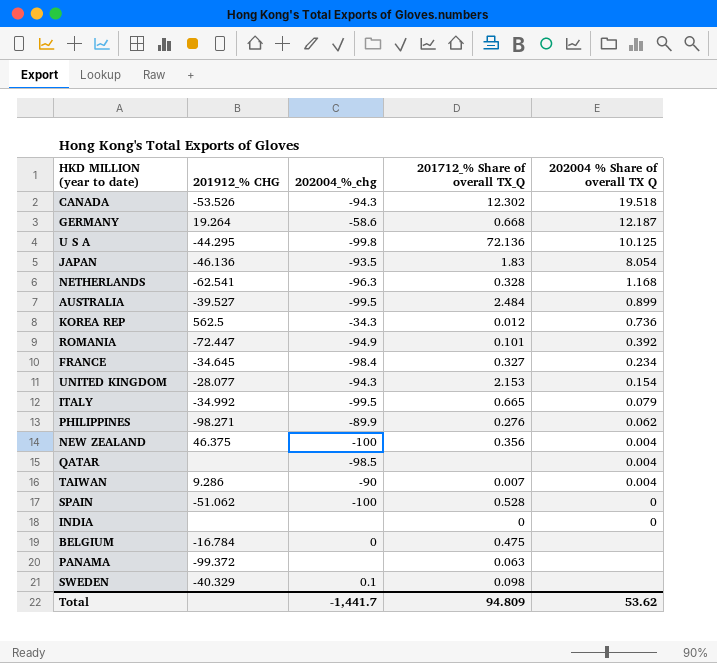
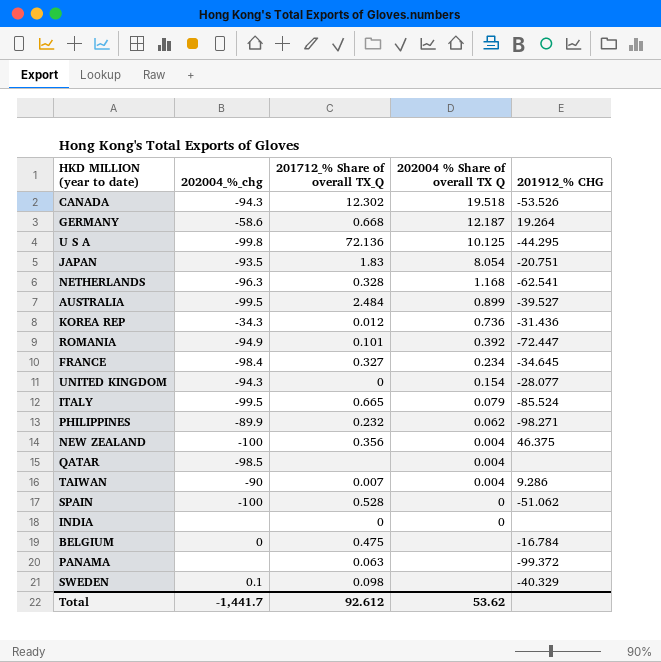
column 201912_% CHG | position: 2 -> 5
JAPAN | 201912_% CHG: -46.136 -> -20.751
KOREA REP | 201912_% CHG: 562.5 -> -31.436
UNITED KINGDOM | 201712_% Share of overall TX_Q: 2.153 -> 0
ITALY | 201912_% CHG: -34.992 -> -85.524
PHILIPPINES | 201712_% Share of overall TX_Q: 0.276 -> 0.232
Total | 201712_% Share of overall TX_Q: 94.809 -> 92.612

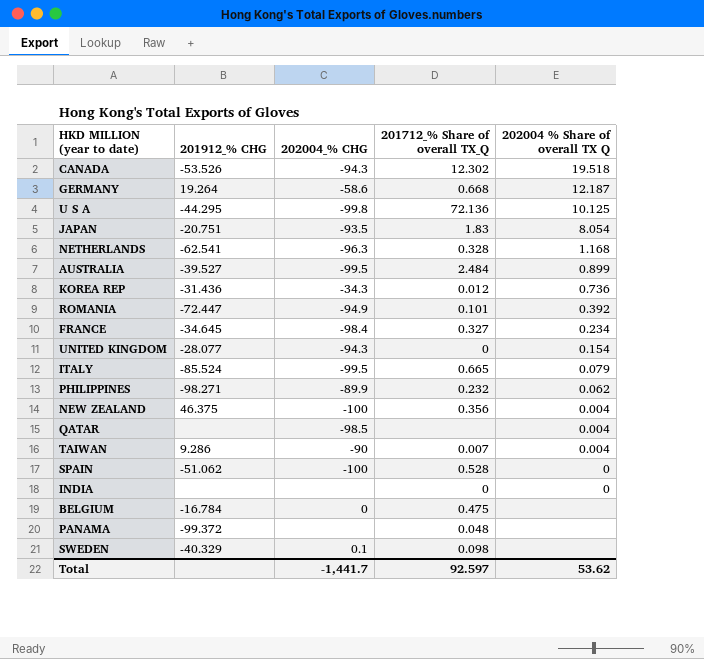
column 201912_% CHG | position: 5 -> 2
column name: 202004_%_chg -> 202004_% CHG
PANAMA | 201712_% Share of overall TX_Q: 0.063 -> 0.048
Total | 201712_% Share of overall TX_Q: 92.612 -> 92.597

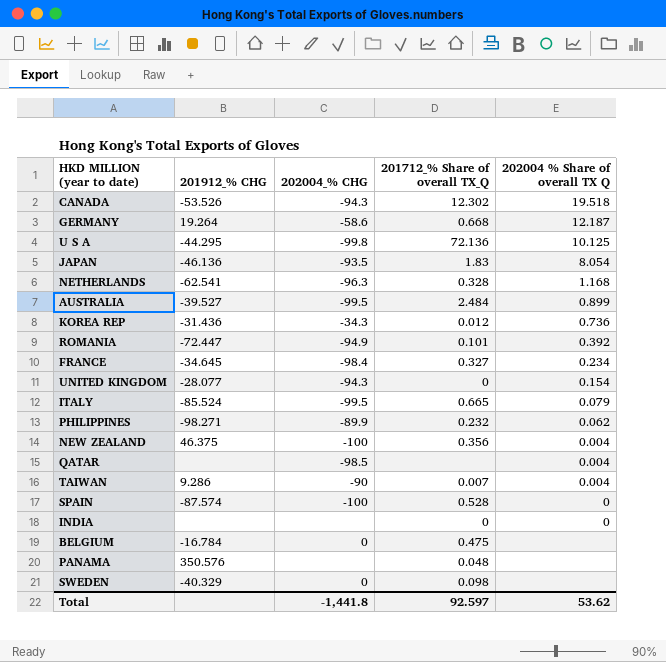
JAPAN | 201912_% CHG: -20.751 -> -46.136
SPAIN | 201912_% CHG: -51.062 -> -87.574
PANAMA | 201912_% CHG: -99.372 -> 350.576
SWEDEN | 202004_% CHG: 0.1 -> 0
Total | 202004_% CHG: -1,441.7 -> -1,441.8

